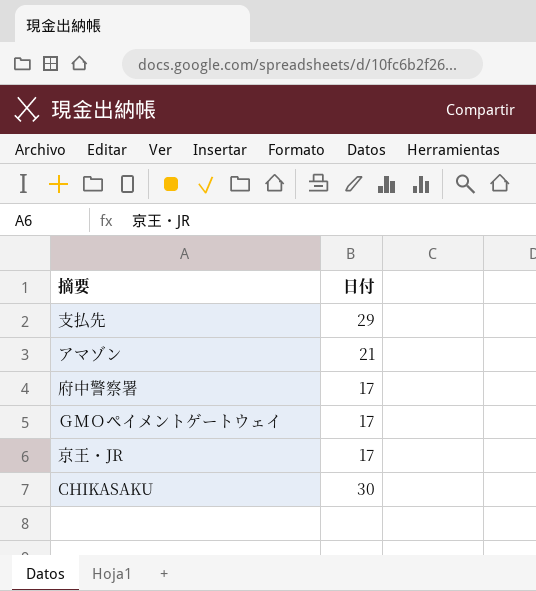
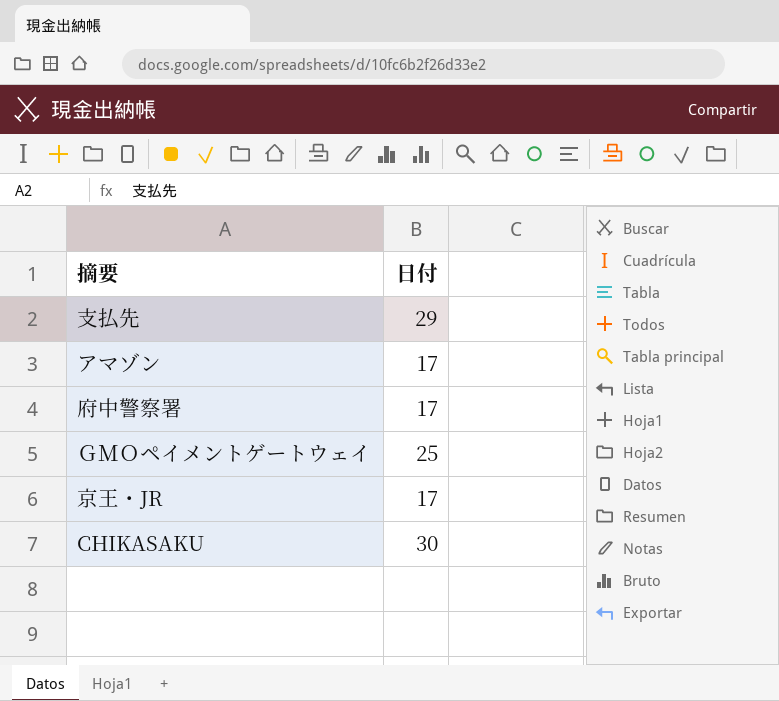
アマゾン | 日付: 21 -> 17
ＧＭＯペイメントゲートウェイ | 日付: 17 -> 25

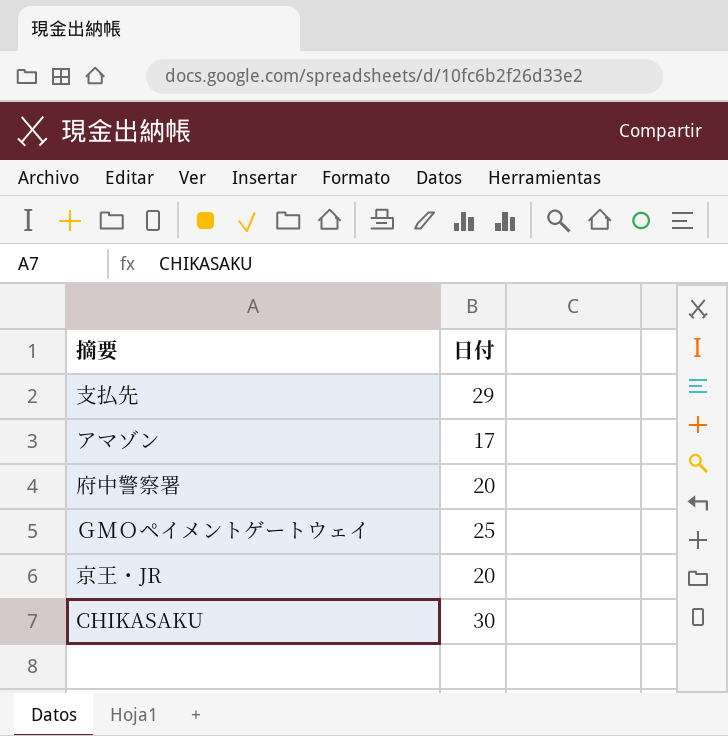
府中警察署 | 日付: 17 -> 20
京王・JR | 日付: 17 -> 20

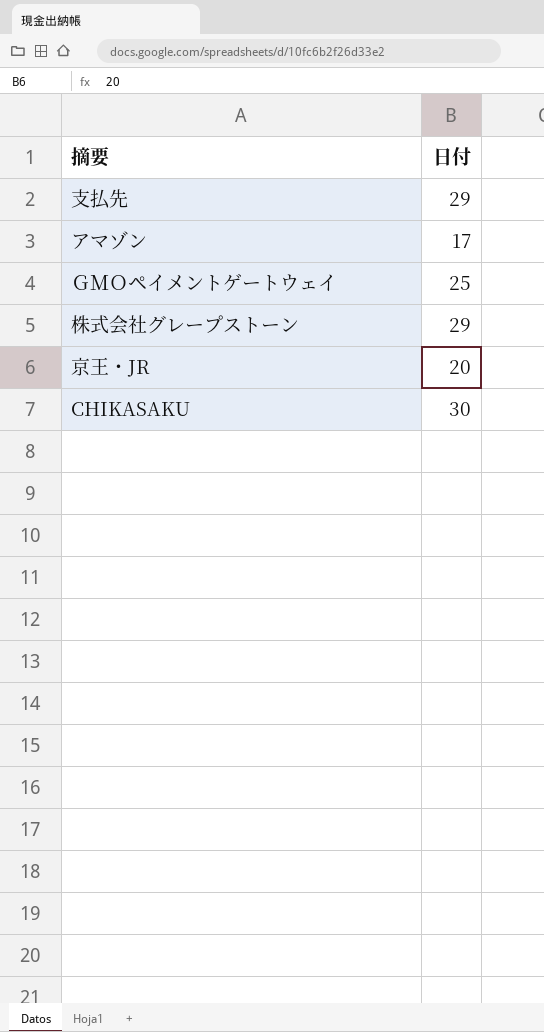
row 府中警察署: 20 -> none
row 株式会社グレープストーン: none -> 29

